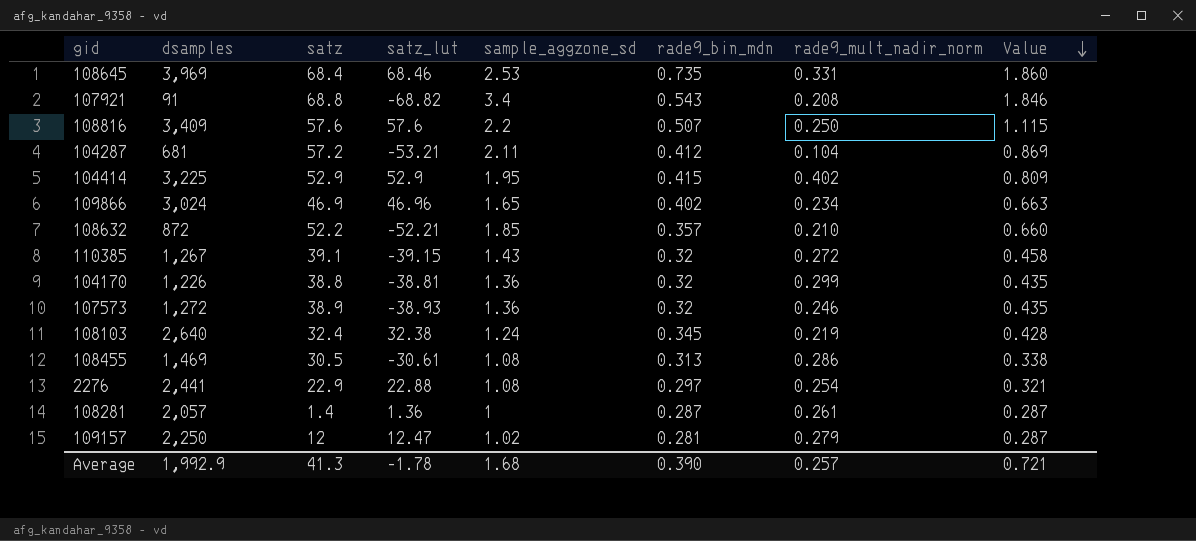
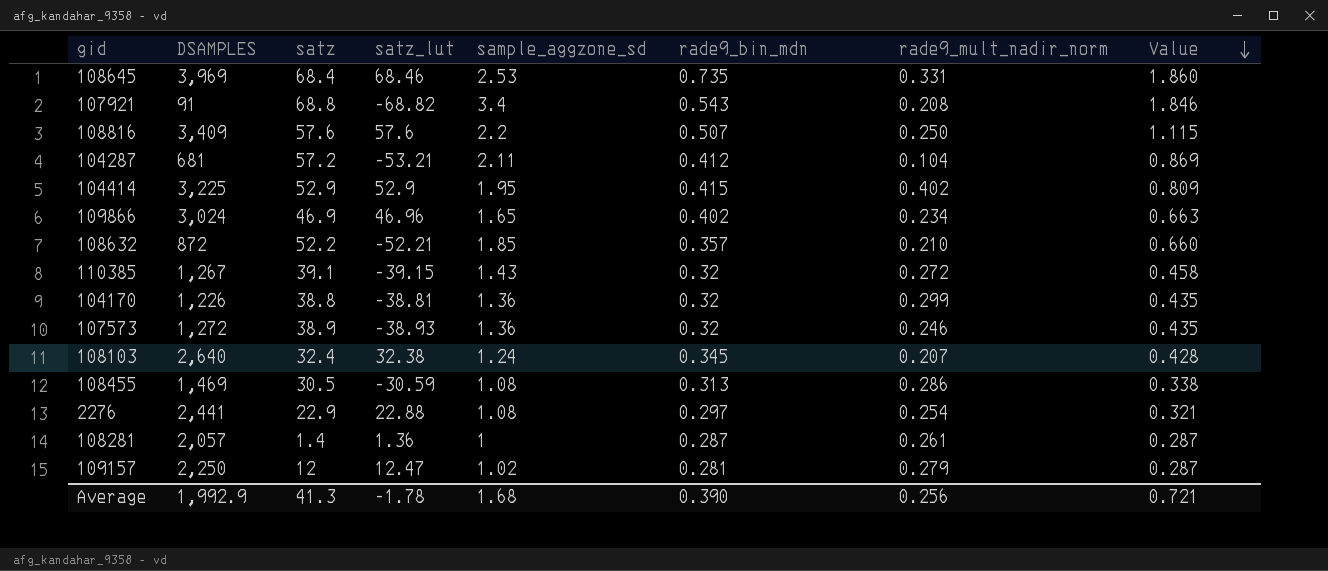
column name: dsamples -> DSAMPLES
108103 | rade9_mult_nadir_norm: 0.219 -> 0.207
108455 | satz_lut: -30.61 -> -30.59
Average | rade9_mult_nadir_norm: 0.257 -> 0.256

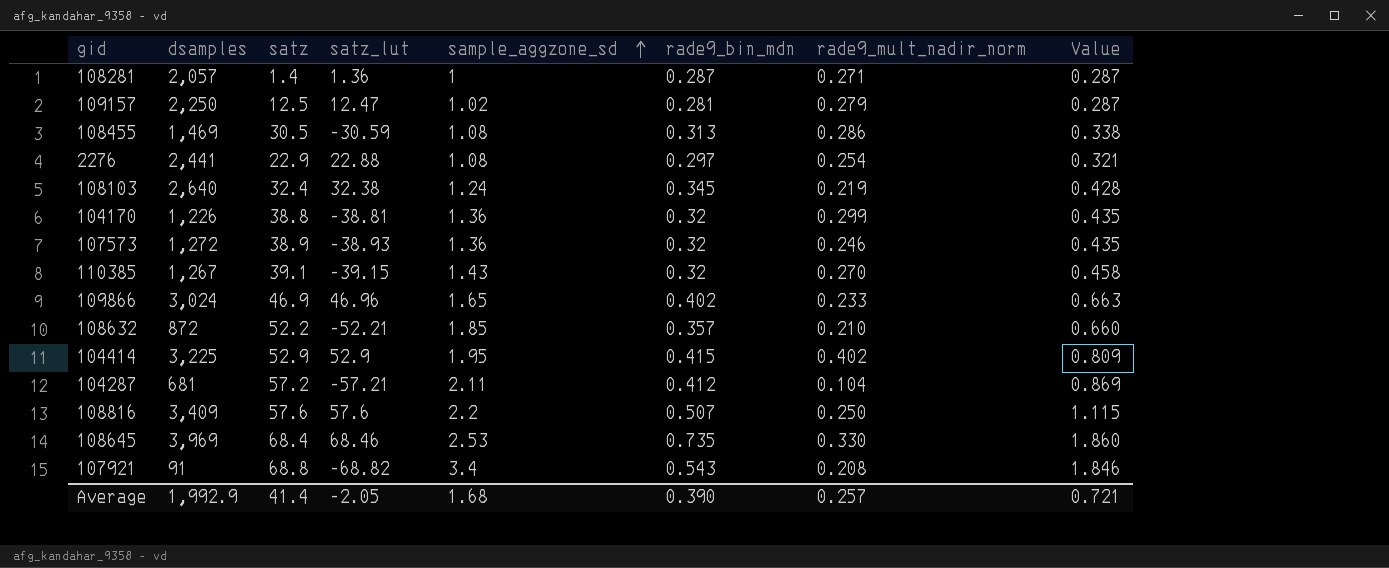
row order: Value descending -> sample_aggzone_sd ascending
column name: DSAMPLES -> dsamples
108281 | rade9_mult_nadir_norm: 0.261 -> 0.271
109157 | satz: 12 -> 12.5
108103 | rade9_mult_nadir_norm: 0.207 -> 0.219
110385 | rade9_mult_nadir_norm: 0.272 -> 0.270
109866 | rade9_mult_nadir_norm: 0.234 -> 0.233
104287 | satz_lut: -53.21 -> -57.21
108645 | rade9_mult_nadir_norm: 0.331 -> 0.330
Average | satz: 41.3 -> 41.4
Average | satz_lut: -1.78 -> -2.05
Average | rade9_mult_nadir_norm: 0.256 -> 0.257

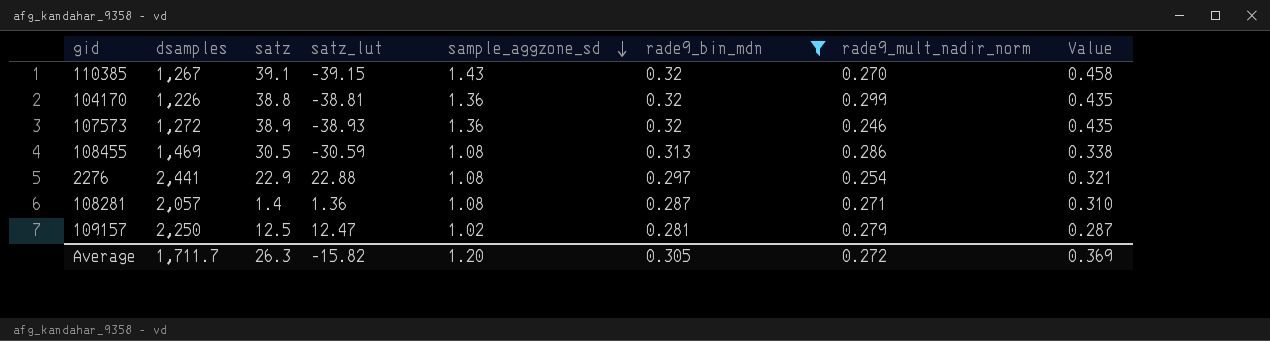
filter: none -> rade9_bin_mdn <= 0.32
row order: sample_aggzone_sd ascending -> sample_aggzone_sd descending
108281 | sample_aggzone_sd: 1 -> 1.08
108281 | Value: 0.287 -> 0.310
Average | dsamples: 1,992.9 -> 1,711.7
Average | satz: 41.4 -> 26.3
Average | satz_lut: -2.05 -> -15.82
Average | sample_aggzone_sd: 1.68 -> 1.20
Average | rade9_bin_mdn: 0.390 -> 0.305
Average | rade9_mult_nadir_norm: 0.257 -> 0.272
Average | Value: 0.721 -> 0.369

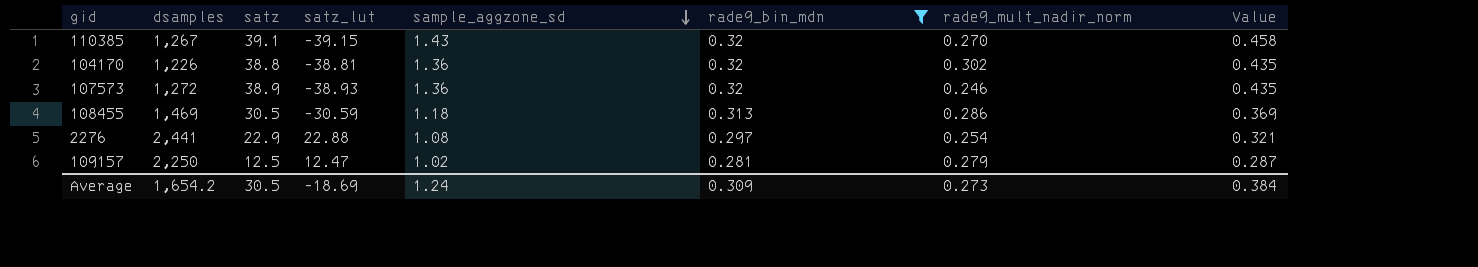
row 108281: 2,057 | 1.4 | 1.36 | 1.08 | 0.287 | 0.271 | 0.310 -> none
104170 | rade9_mult_nadir_norm: 0.299 -> 0.302
108455 | sample_aggzone_sd: 1.08 -> 1.18
108455 | Value: 0.338 -> 0.369
Average | dsamples: 1,711.7 -> 1,654.2
Average | satz: 26.3 -> 30.5
Average | satz_lut: -15.82 -> -18.69
Average | sample_aggzone_sd: 1.20 -> 1.24
Average | rade9_bin_mdn: 0.305 -> 0.309
Average | rade9_mult_nadir_norm: 0.272 -> 0.273
Average | Value: 0.369 -> 0.384

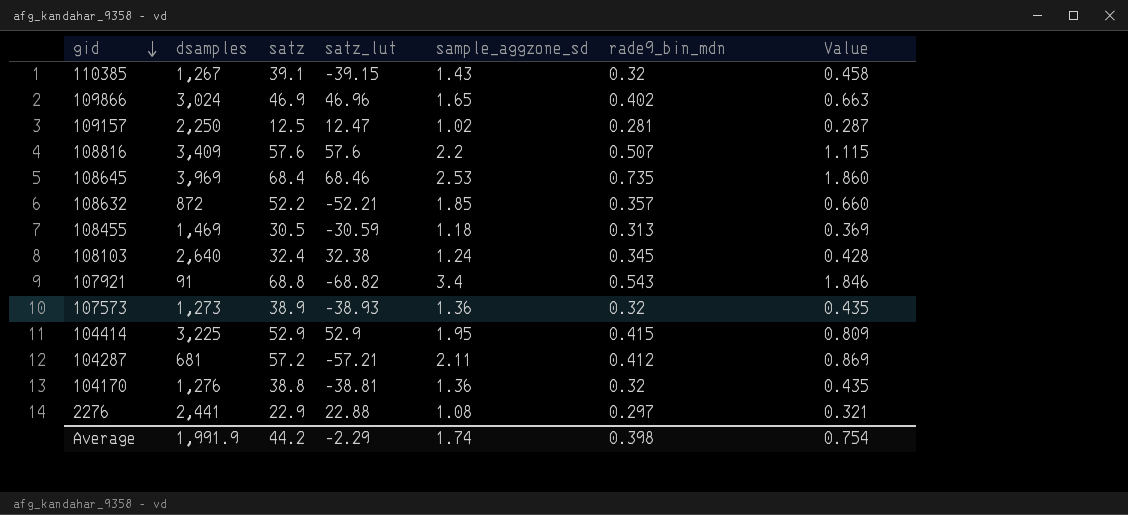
filter: rade9_bin_mdn <= 0.32 -> none
row order: sample_aggzone_sd descending -> gid descending
column rade9_mult_nadir_norm | position: 7 -> none
107573 | dsamples: 1,272 -> 1,273
104170 | dsamples: 1,226 -> 1,276
Average | dsamples: 1,654.2 -> 1,991.9
Average | satz: 30.5 -> 44.2
Average | satz_lut: -18.69 -> -2.29
Average | sample_aggzone_sd: 1.24 -> 1.74
Average | rade9_bin_mdn: 0.309 -> 0.398
Average | Value: 0.384 -> 0.754

